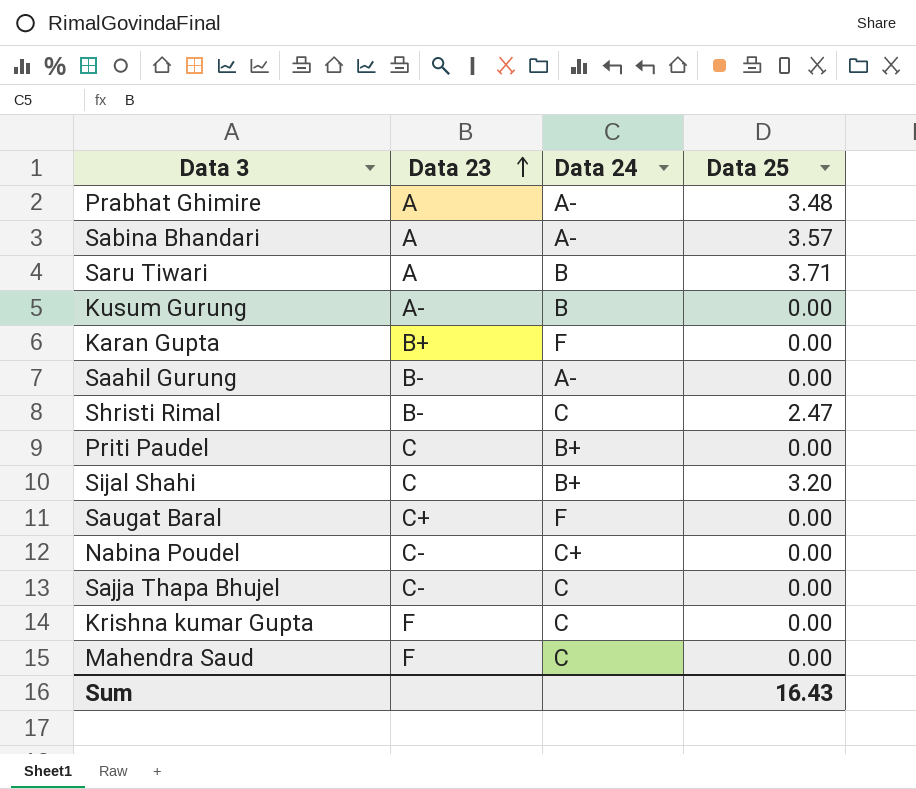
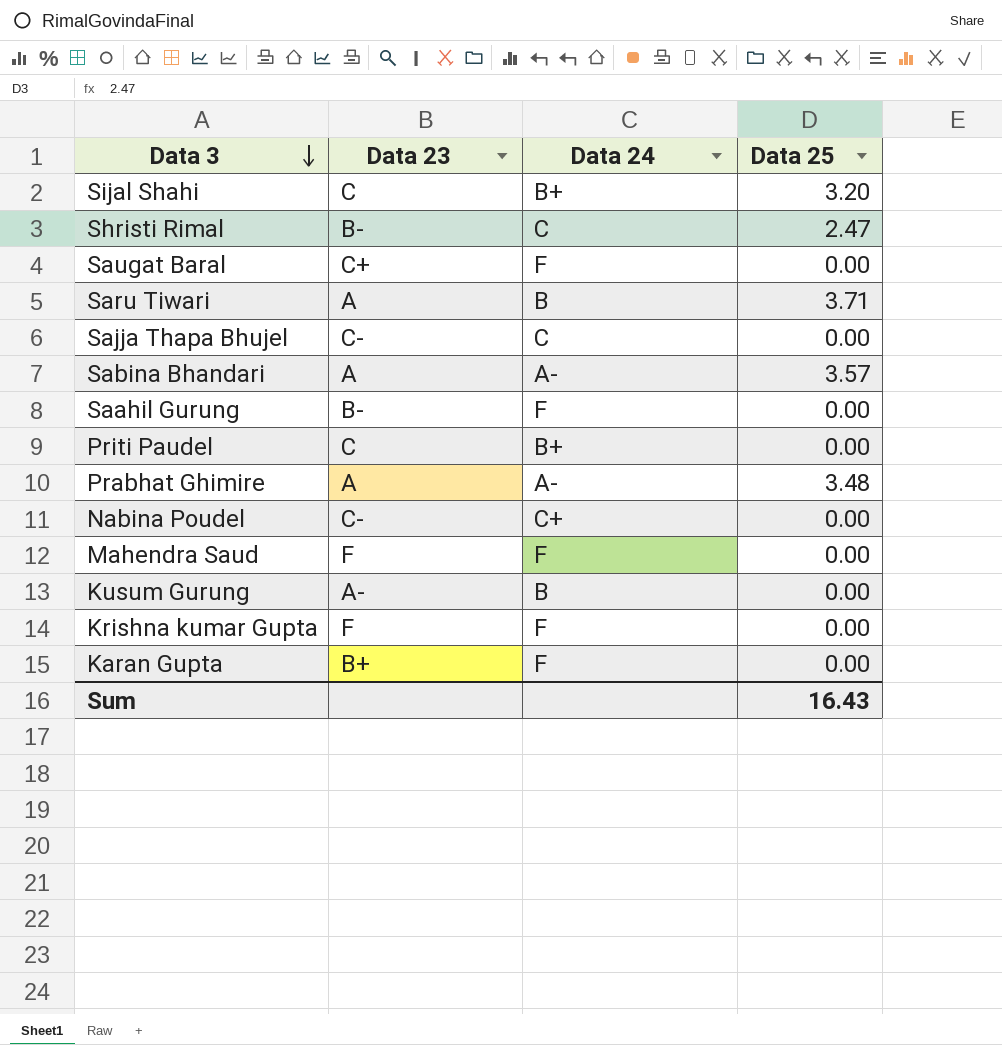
row order: Data 23 ascending -> Data 3 descending
Saahil Gurung | Data 24: A- -> F
Mahendra Saud | Data 24: C -> F
Krishna kumar Gupta | Data 24: C -> F

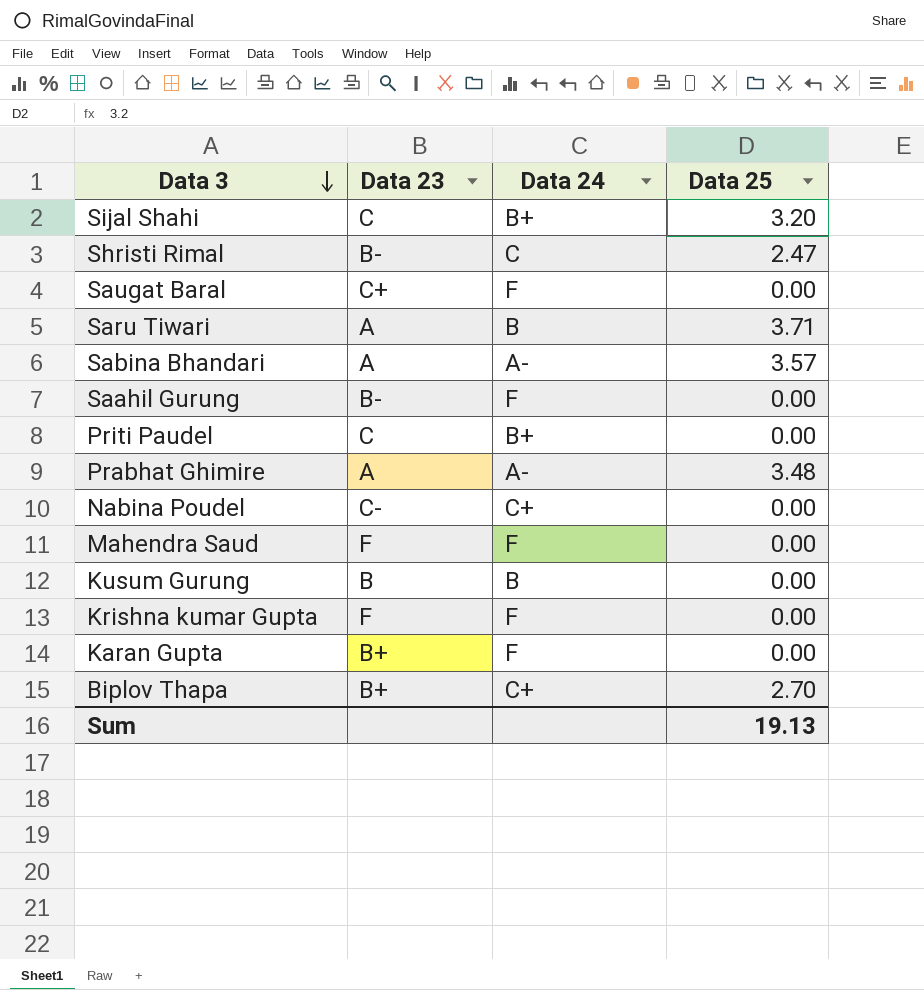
row Sajja Thapa Bhujel: C- | C | 0.00 -> none
Kusum Gurung | Data 23: A- -> B
row Biplov Thapa: none -> B+ | C+ | 2.70
Sum | Data 25: 16.43 -> 19.13

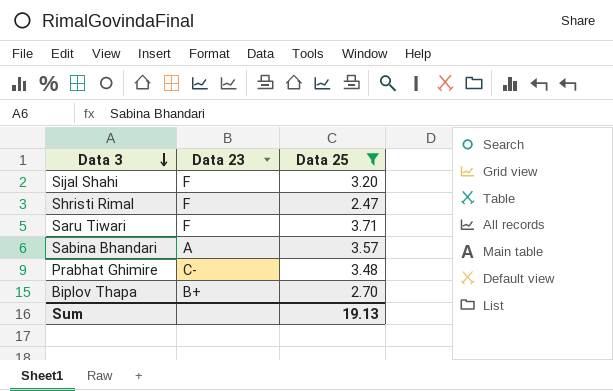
filter: none -> Data 25 != 0.00
column Data 24 | position: 3 -> none
Sijal Shahi | Data 23: C -> F
Shristi Rimal | Data 23: B- -> F
Saru Tiwari | Data 23: A -> F
Prabhat Ghimire | Data 23: A -> C-

